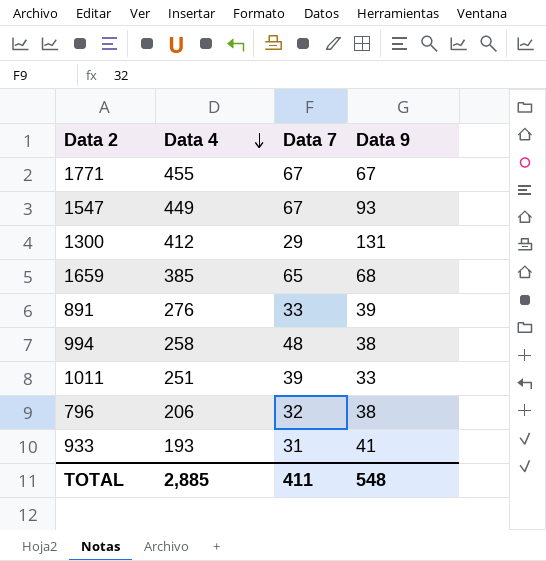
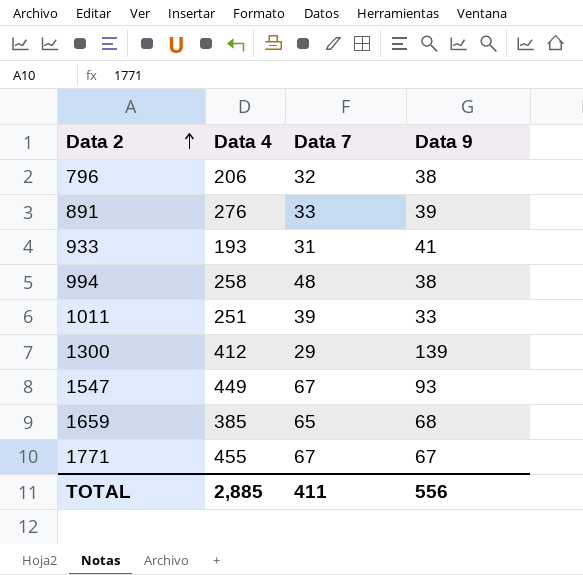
row order: Data 4 descending -> Data 2 ascending
1300 | Data 9: 131 -> 139
TOTAL | Data 9: 548 -> 556

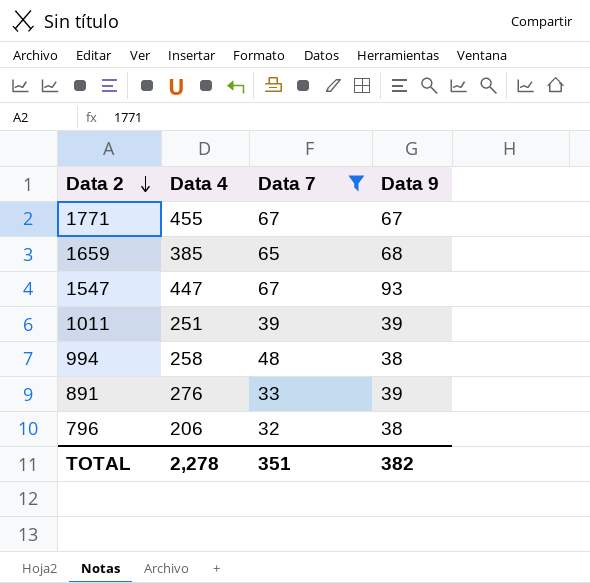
filter: none -> Data 7 >= 32
row order: Data 2 ascending -> Data 2 descending
1547 | Data 4: 449 -> 447
1011 | Data 9: 33 -> 39
TOTAL | Data 4: 2,885 -> 2,278
TOTAL | Data 7: 411 -> 351
TOTAL | Data 9: 556 -> 382

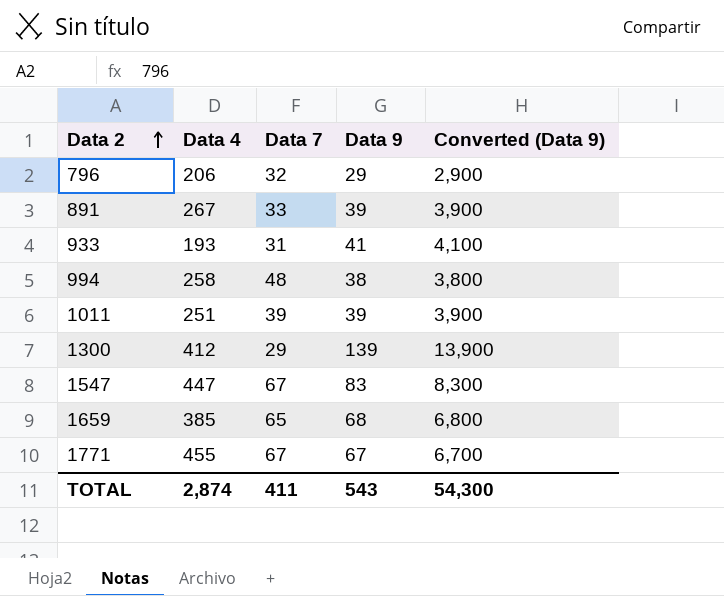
filter: Data 7 >= 32 -> none
row order: Data 2 descending -> Data 2 ascending
column Converted (Data 9) | formula: none -> [Data 9] * 100
796 | Data 9: 38 -> 29
891 | Data 4: 276 -> 267
1547 | Data 9: 93 -> 83
TOTAL | Data 4: 2,278 -> 2,874
TOTAL | Data 7: 351 -> 411
TOTAL | Data 9: 382 -> 543

